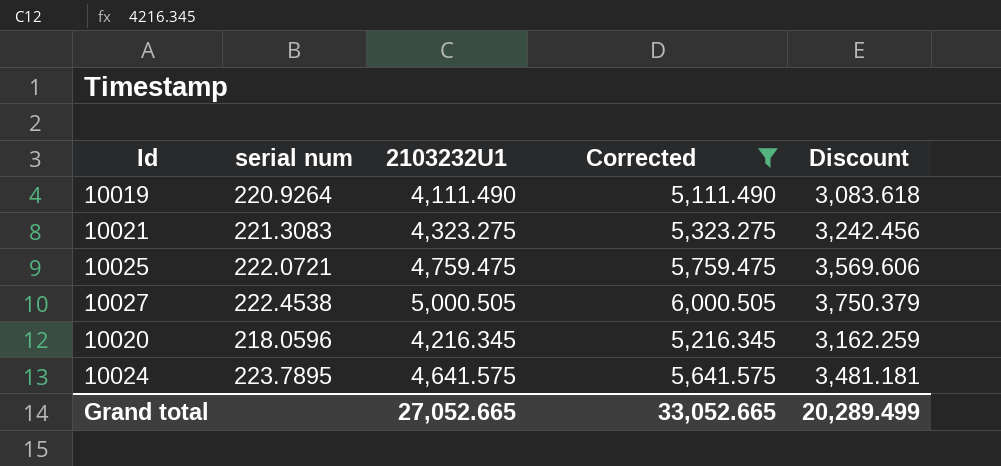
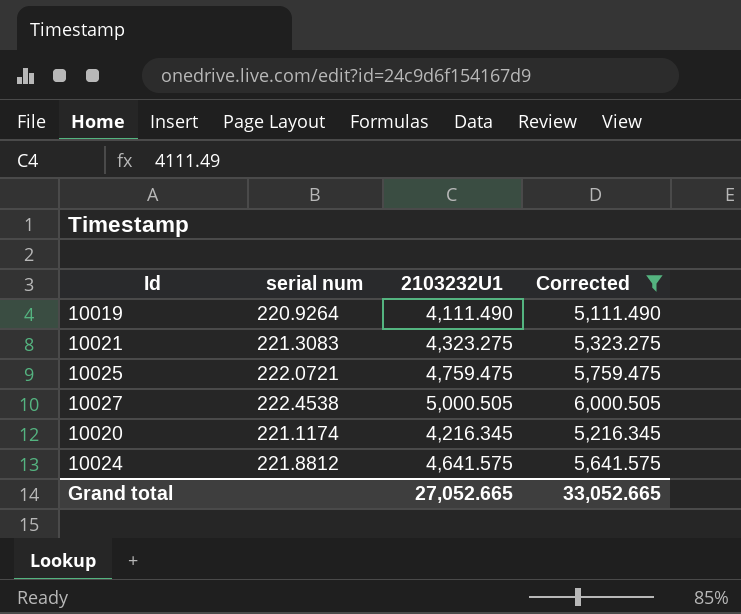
column Discount | formula: [2103232U1] * 0.75 -> none
10020 | serial num: 218.0596 -> 221.1174
10024 | serial num: 223.7895 -> 221.8812

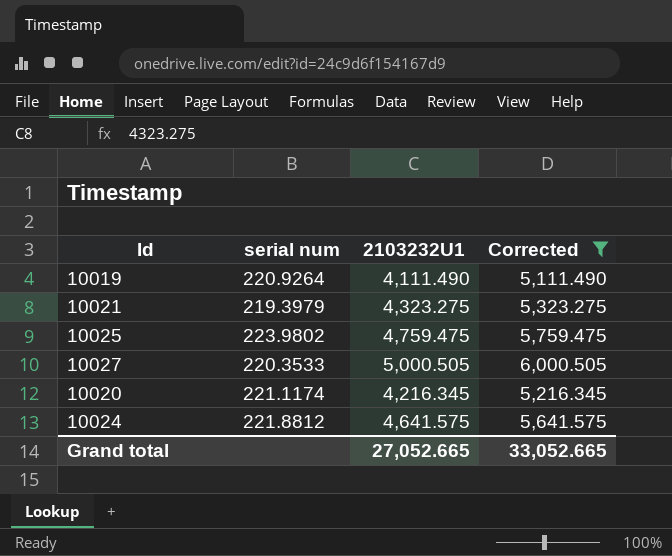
10021 | serial num: 221.3083 -> 219.3979
10025 | serial num: 222.0721 -> 223.9802
10027 | serial num: 222.4538 -> 220.3533

